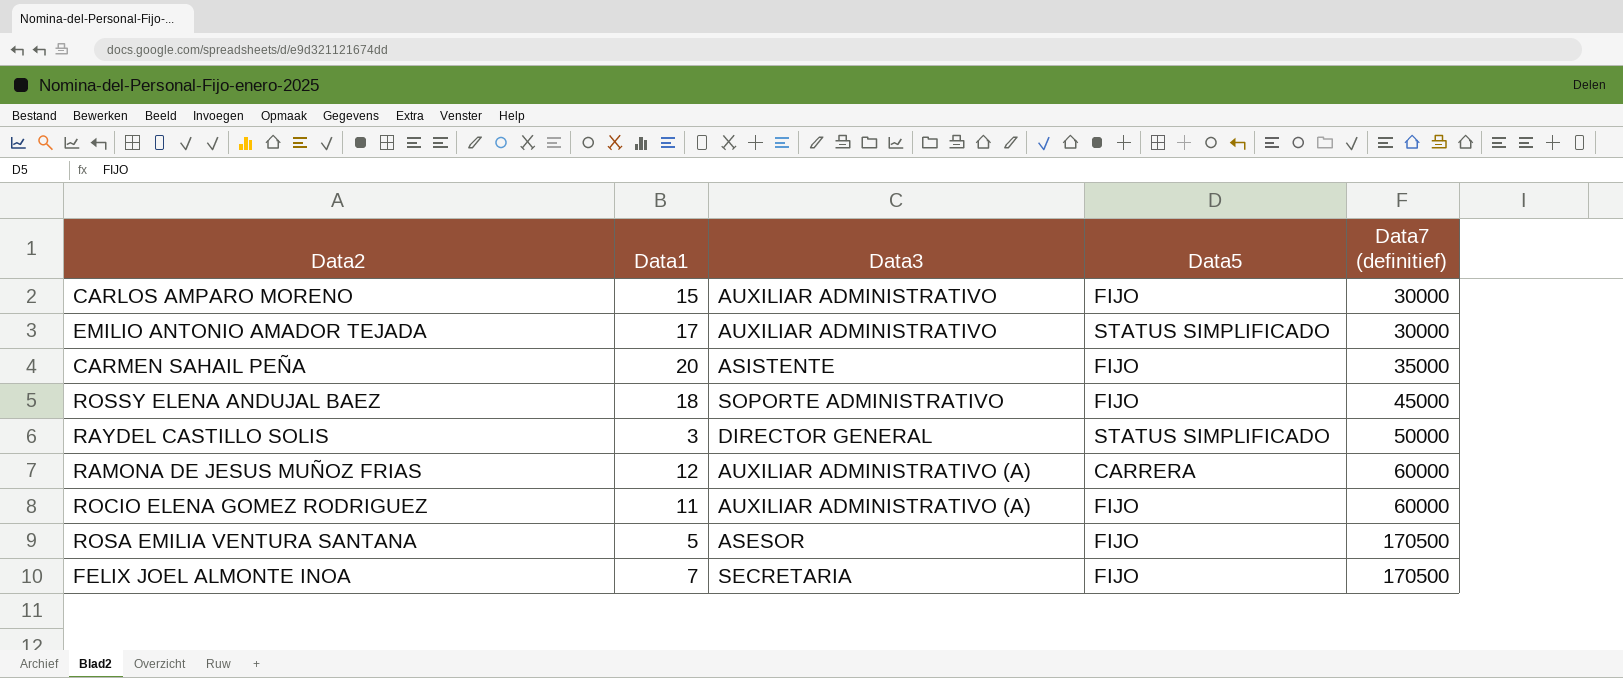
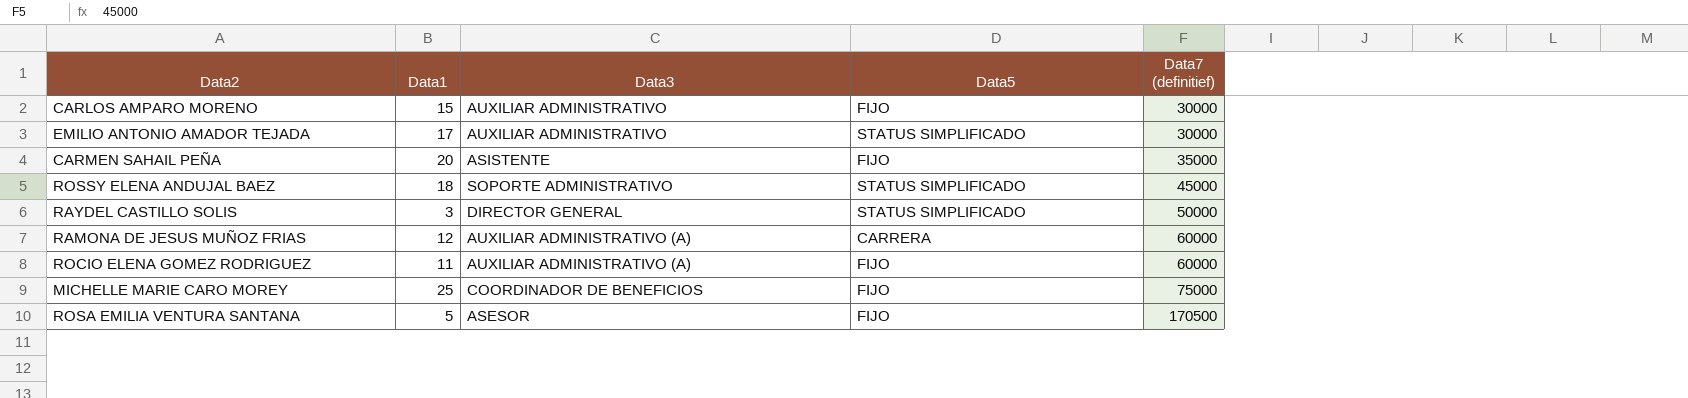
row FELIX JOEL ALMONTE INOA: 7 | SECRETARIA | FIJO | 170500 -> none
ROSSY ELENA ANDUJAL BAEZ | Data5: FIJO -> STATUS SIMPLIFICADO
row MICHELLE MARIE CARO MOREY: none -> 25 | COORDINADOR DE BENEFICIOS | FIJO | 75000

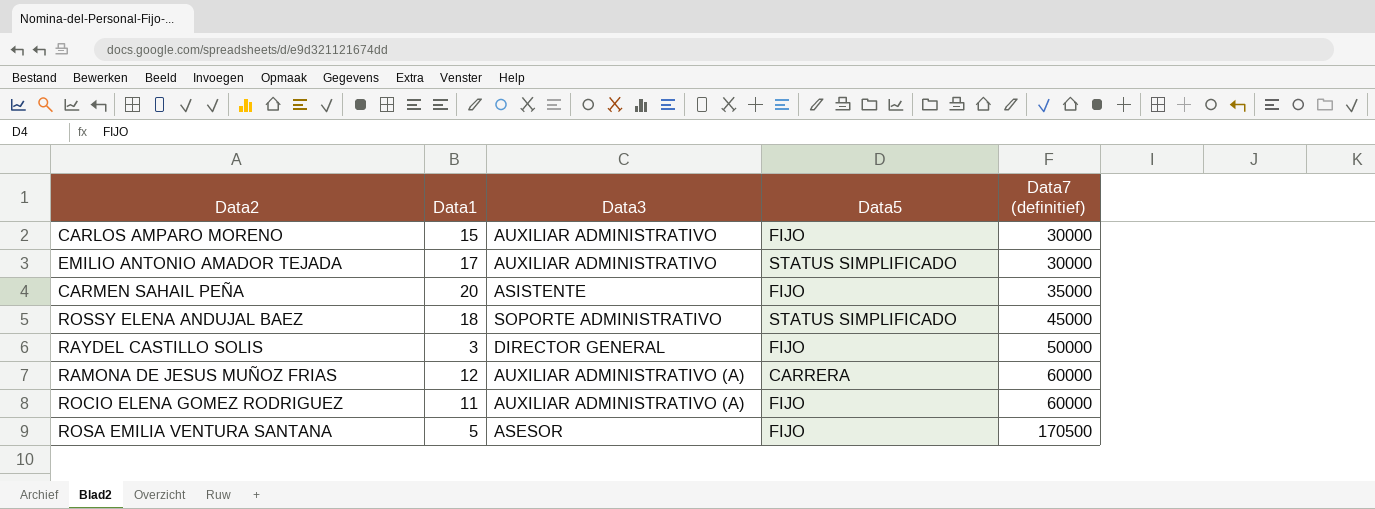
row MICHELLE MARIE CARO MOREY: 25 | COORDINADOR DE BENEFICIOS | FIJO | 75000 -> none
RAYDEL CASTILLO SOLIS | Data5: STATUS SIMPLIFICADO -> FIJO

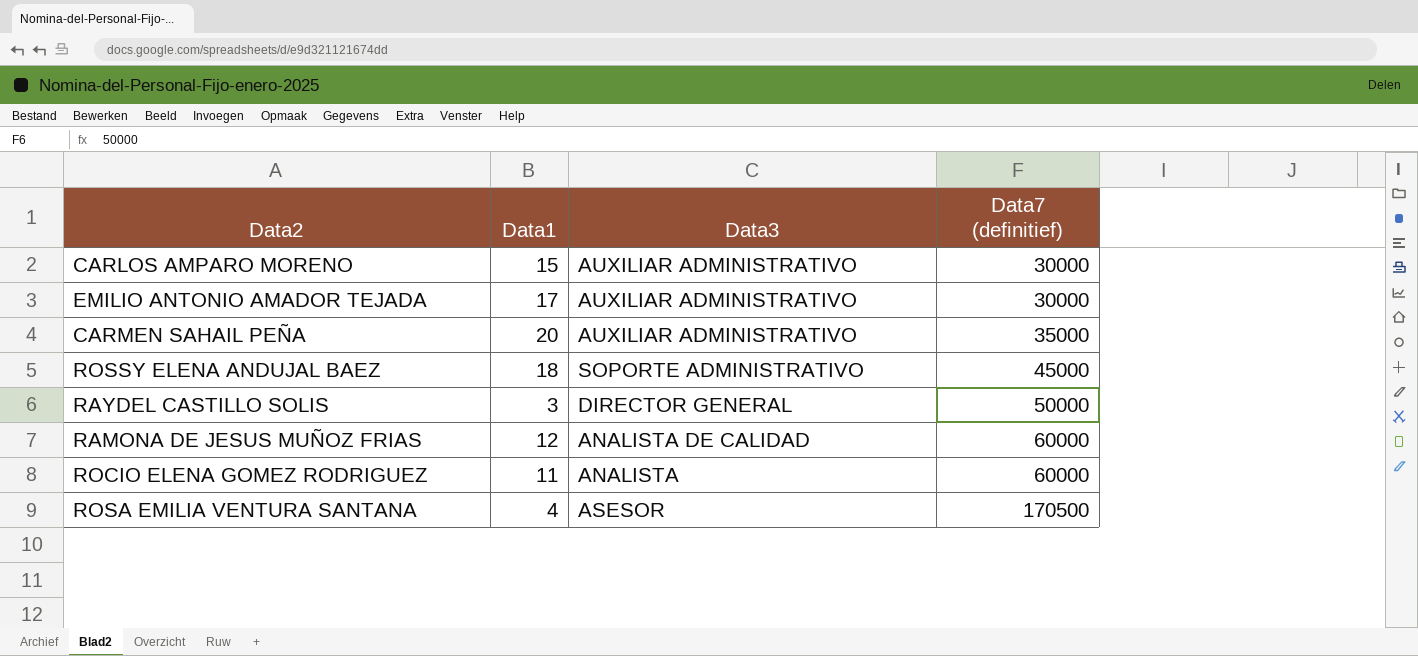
column Data5 | position: 4 -> none
CARMEN SAHAIL PEÑA | Data3: ASISTENTE -> AUXILIAR ADMINISTRATIVO
RAMONA DE JESUS MUÑOZ FRIAS | Data3: AUXILIAR ADMINISTRATIVO (A) -> ANALISTA DE CALIDAD
ROCIO ELENA GOMEZ RODRIGUEZ | Data3: AUXILIAR ADMINISTRATIVO (A) -> ANALISTA
ROSA EMILIA VENTURA SANTANA | Data1: 5 -> 4

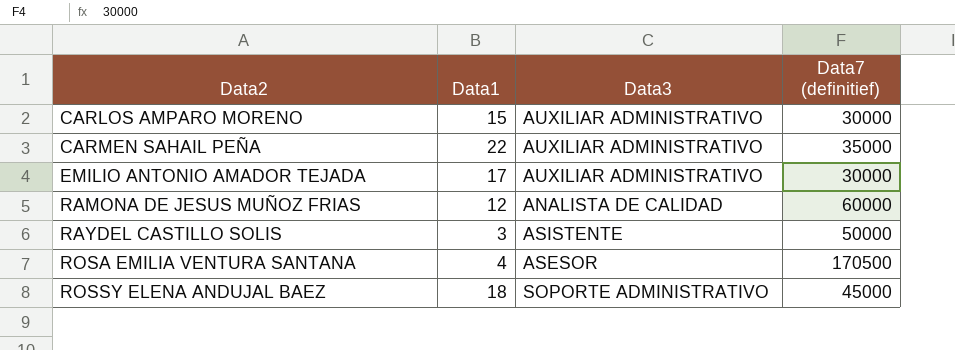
row order: Data7 (definitief) ascending -> Data2 ascending
row ROCIO ELENA GOMEZ RODRIGUEZ: 11 | ANALISTA | 60000 -> none
CARMEN SAHAIL PEÑA | Data1: 20 -> 22
RAYDEL CASTILLO SOLIS | Data3: DIRECTOR GENERAL -> ASISTENTE

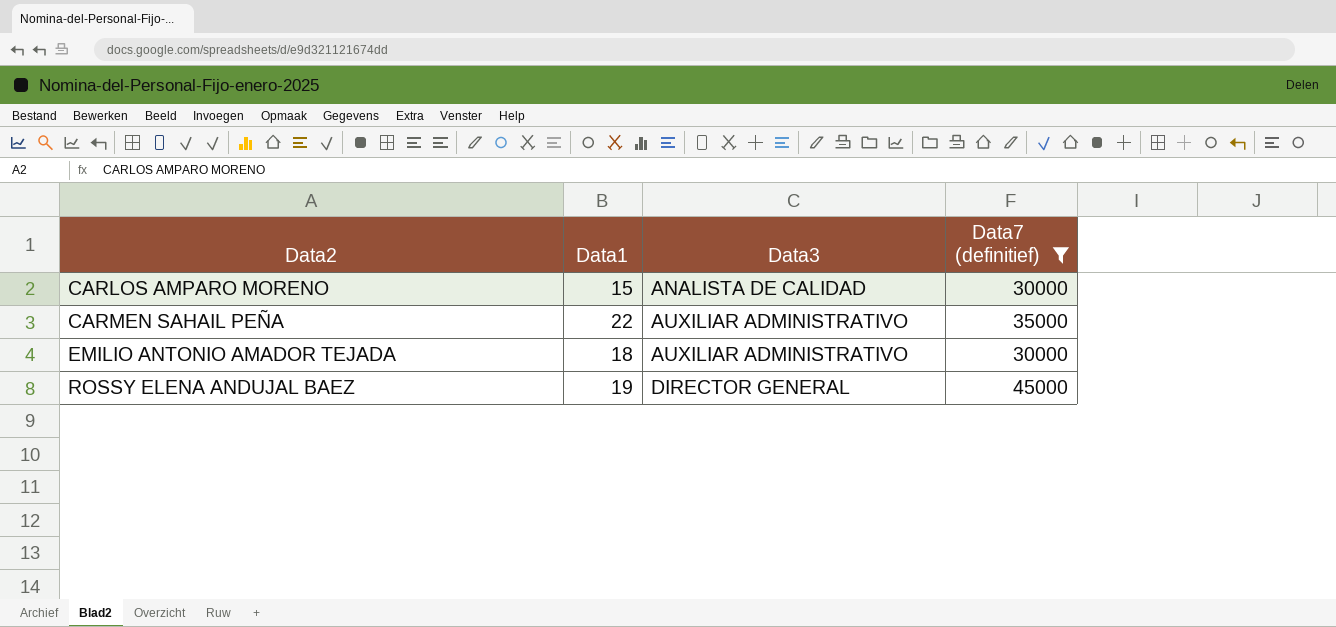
filter: none -> Data7 (definitief) <= 45000
CARLOS AMPARO MORENO | Data3: AUXILIAR ADMINISTRATIVO -> ANALISTA DE CALIDAD
EMILIO ANTONIO AMADOR TEJADA | Data1: 17 -> 18
ROSSY ELENA ANDUJAL BAEZ | Data1: 18 -> 19
ROSSY ELENA ANDUJAL BAEZ | Data3: SOPORTE ADMINISTRATIVO -> DIRECTOR GENERAL

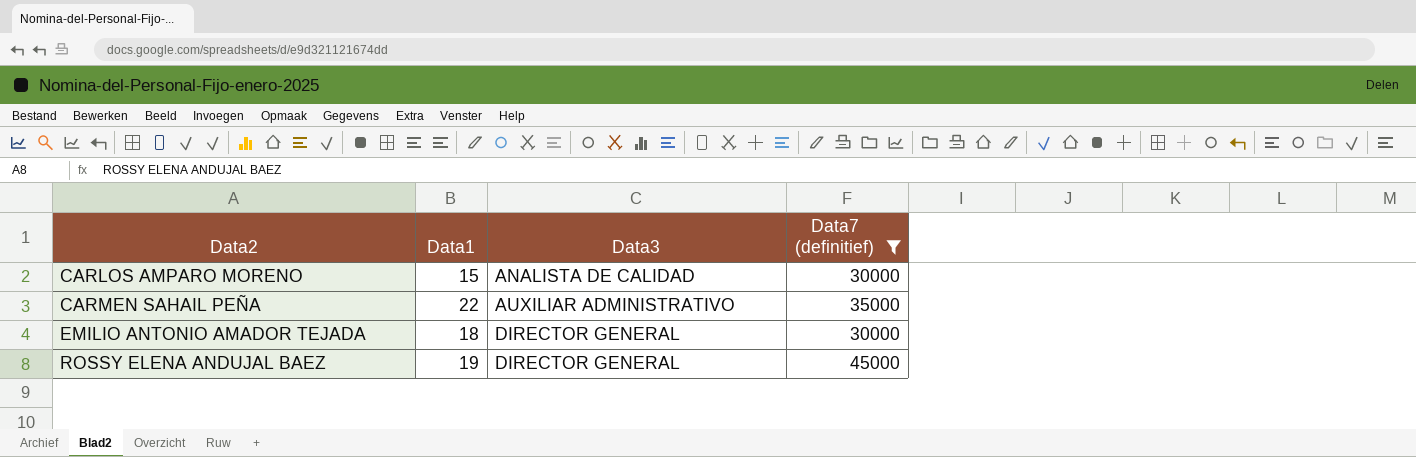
EMILIO ANTONIO AMADOR TEJADA | Data3: AUXILIAR ADMINISTRATIVO -> DIRECTOR GENERAL

